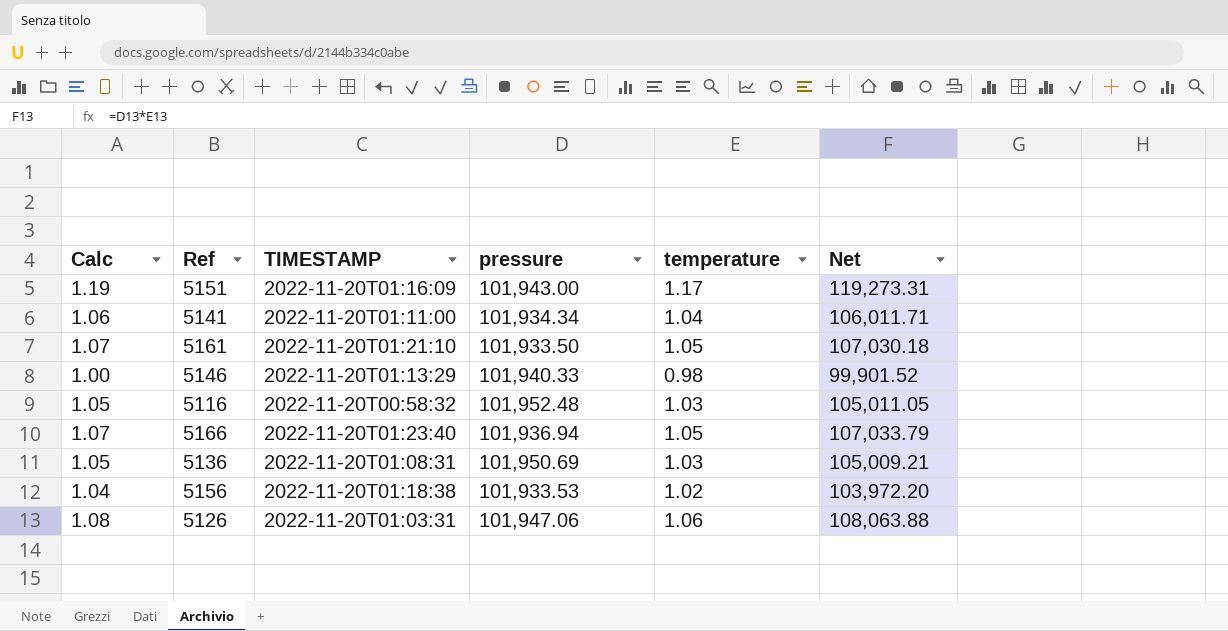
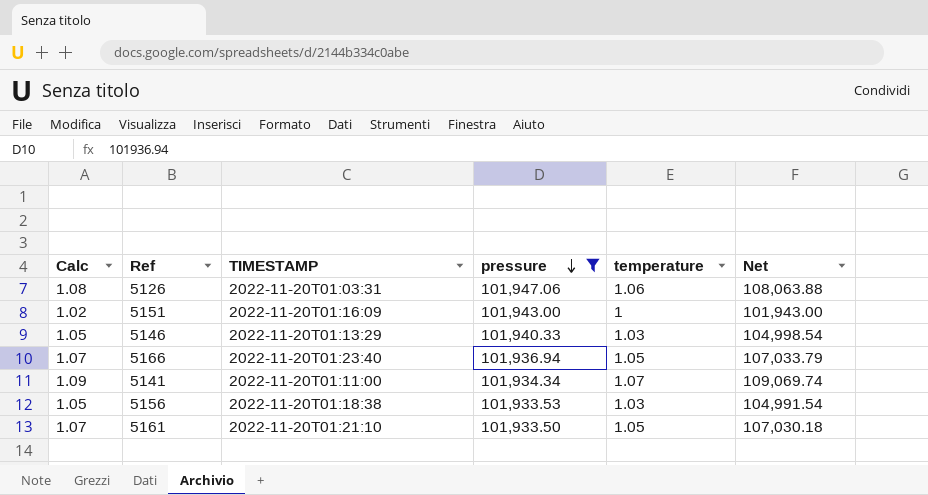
filter: none -> pressure <= 101,947.06
row order: none -> pressure descending
5151 | Calc: 1.19 -> 1.02
5151 | temperature: 1.17 -> 1
5151 | Net: 119,273.31 -> 101,943.00
5146 | Calc: 1.00 -> 1.05
5146 | temperature: 0.98 -> 1.03
5146 | Net: 99,901.52 -> 104,998.54
5141 | Calc: 1.06 -> 1.09
5141 | temperature: 1.04 -> 1.07
5141 | Net: 106,011.71 -> 109,069.74
5156 | Calc: 1.04 -> 1.05
5156 | temperature: 1.02 -> 1.03
5156 | Net: 103,972.20 -> 104,991.54

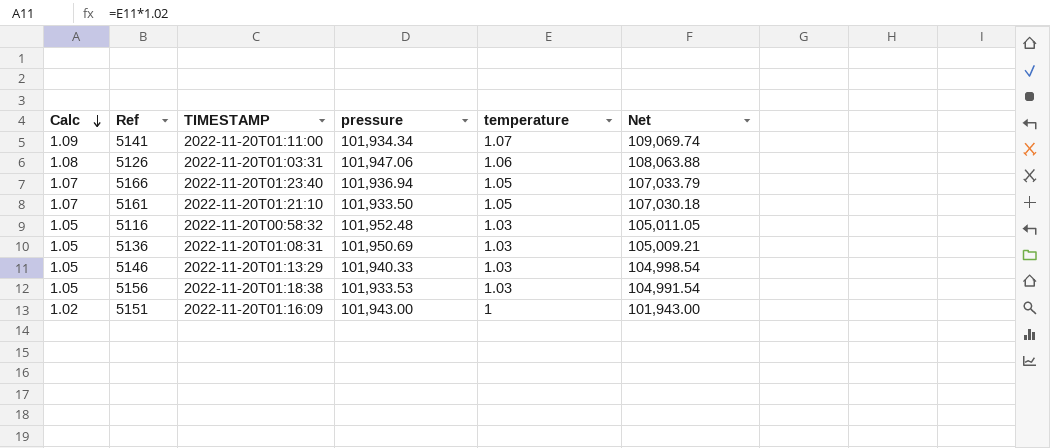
filter: pressure <= 101,947.06 -> none
row order: pressure descending -> Calc descending

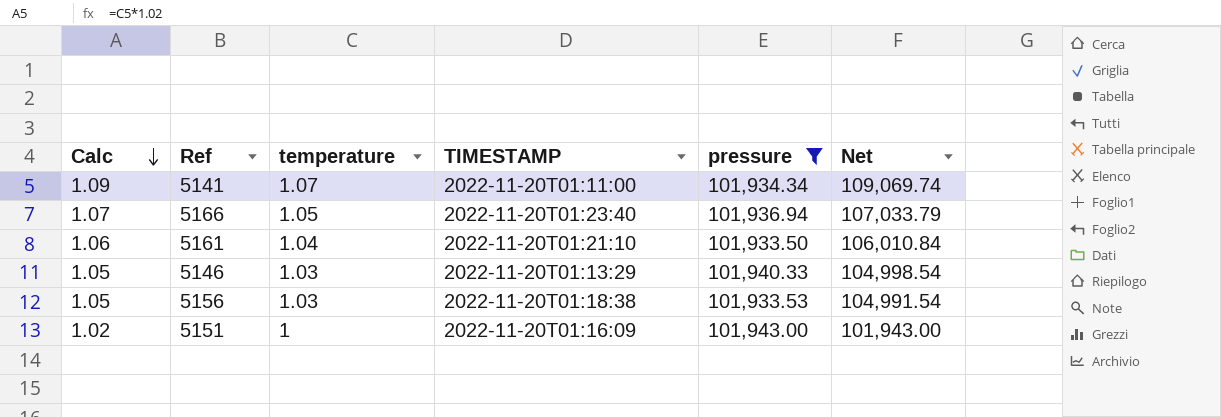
filter: none -> pressure <= 101,943.00
column temperature | position: 5 -> 3
5161 | Calc: 1.07 -> 1.06
5161 | temperature: 1.05 -> 1.04
5161 | Net: 107,030.18 -> 106,010.84

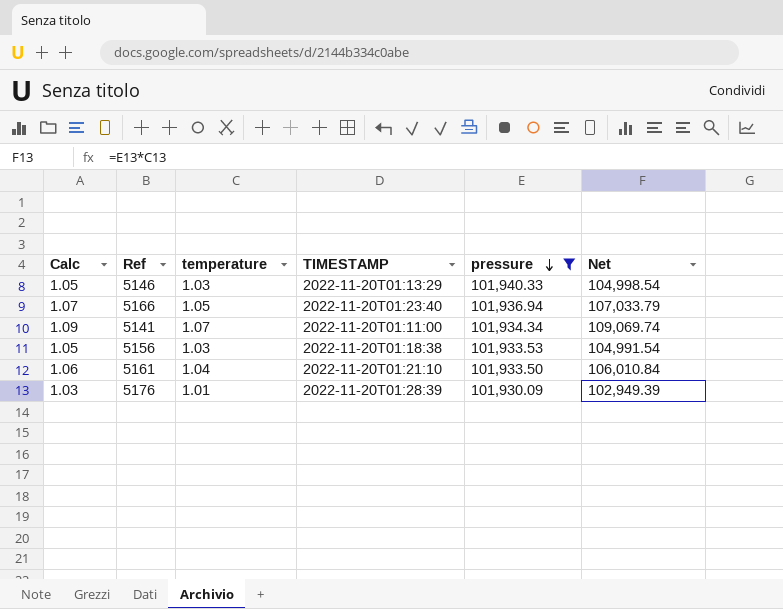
row order: Calc descending -> pressure descending
row 5151: 1.02 | 1 | 2022-11-20T01:16:09 | 101,943.00 | 101,943.00 -> none
row 5176: none -> 1.03 | 1.01 | 2022-11-20T01:28:39 | 101,930.09 | 102,949.39

